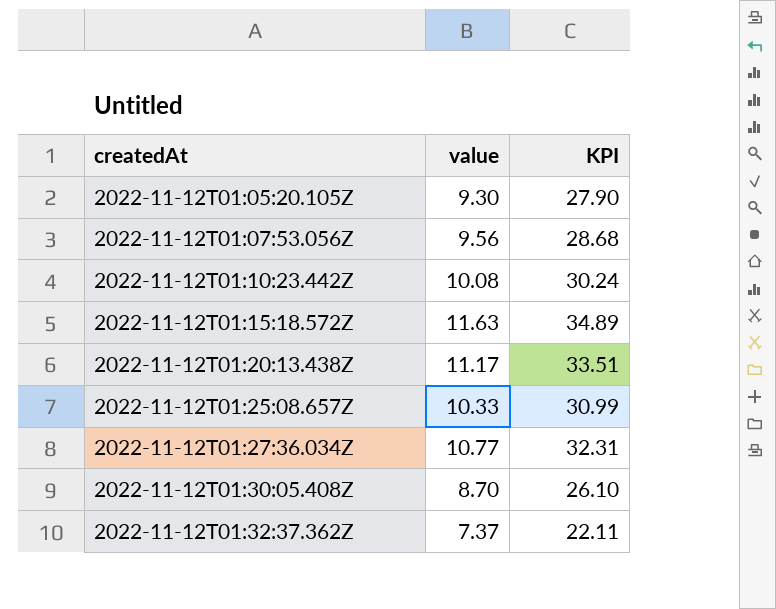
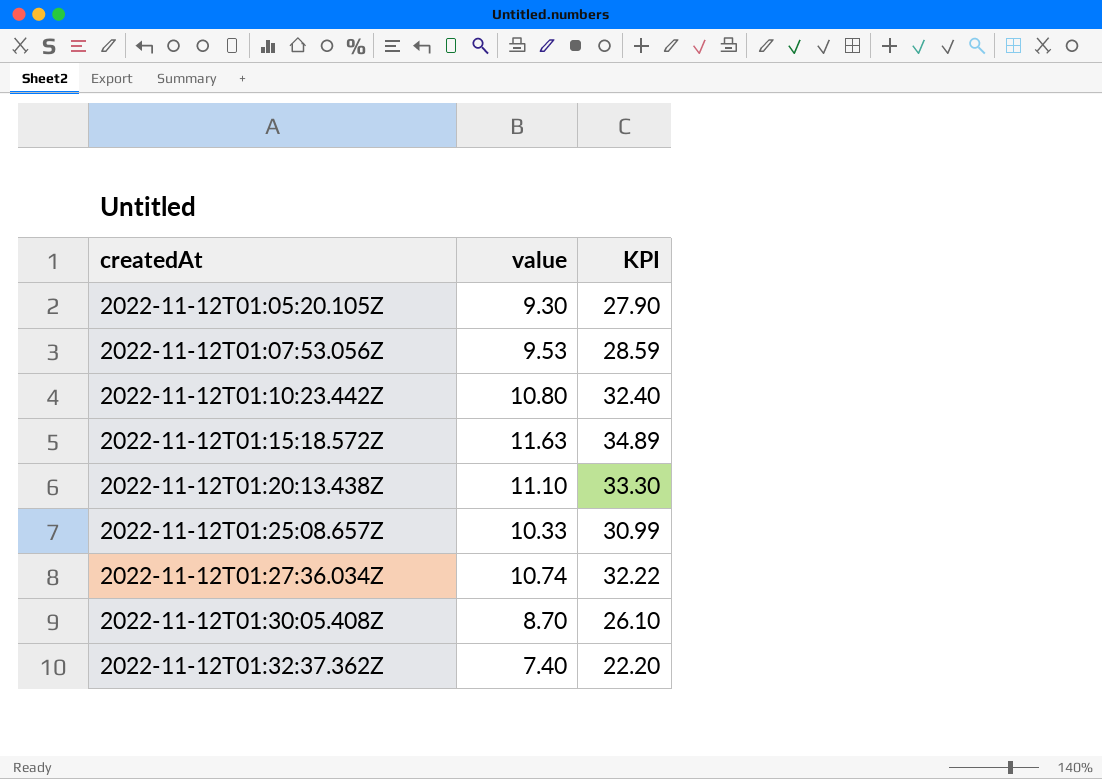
2022-11-12T01:07:53.056Z | value: 9.56 -> 9.53
2022-11-12T01:07:53.056Z | KPI: 28.68 -> 28.59
2022-11-12T01:10:23.442Z | value: 10.08 -> 10.80
2022-11-12T01:10:23.442Z | KPI: 30.24 -> 32.40
2022-11-12T01:20:13.438Z | value: 11.17 -> 11.10
2022-11-12T01:20:13.438Z | KPI: 33.51 -> 33.30
2022-11-12T01:27:36.034Z | value: 10.77 -> 10.74
2022-11-12T01:27:36.034Z | KPI: 32.31 -> 32.22
2022-11-12T01:32:37.362Z | value: 7.37 -> 7.40
2022-11-12T01:32:37.362Z | KPI: 22.11 -> 22.20

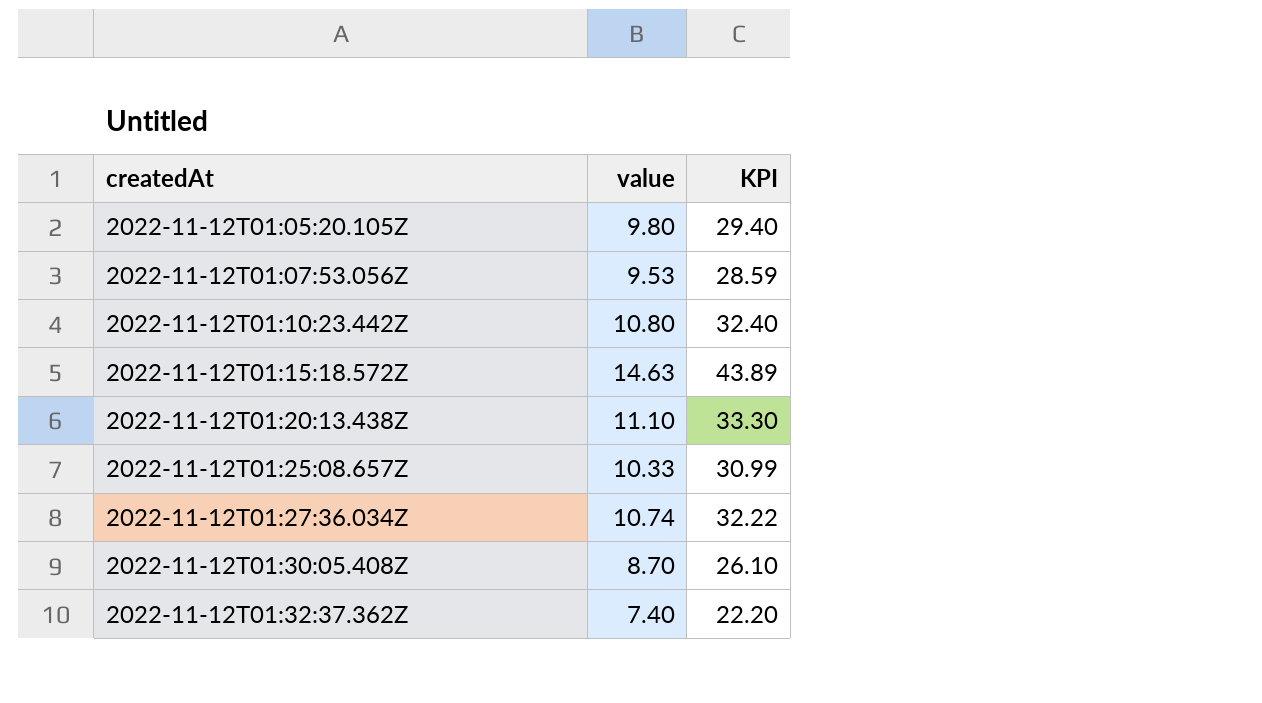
2022-11-12T01:05:20.105Z | value: 9.30 -> 9.80
2022-11-12T01:05:20.105Z | KPI: 27.90 -> 29.40
2022-11-12T01:15:18.572Z | value: 11.63 -> 14.63
2022-11-12T01:15:18.572Z | KPI: 34.89 -> 43.89

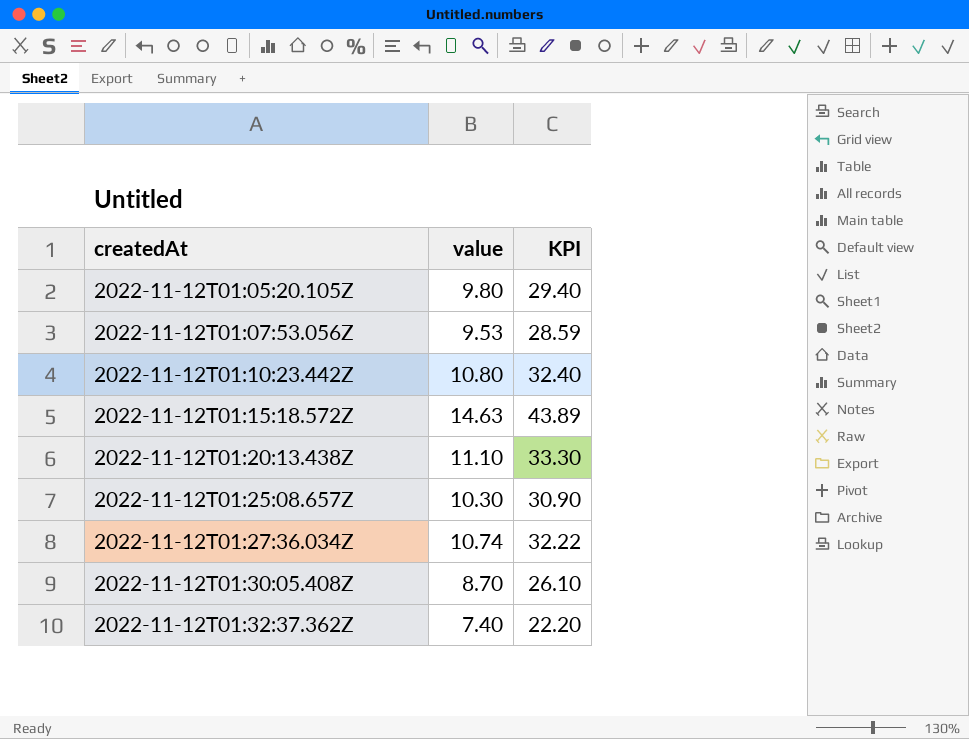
2022-11-12T01:25:08.657Z | value: 10.33 -> 10.30
2022-11-12T01:25:08.657Z | KPI: 30.99 -> 30.90

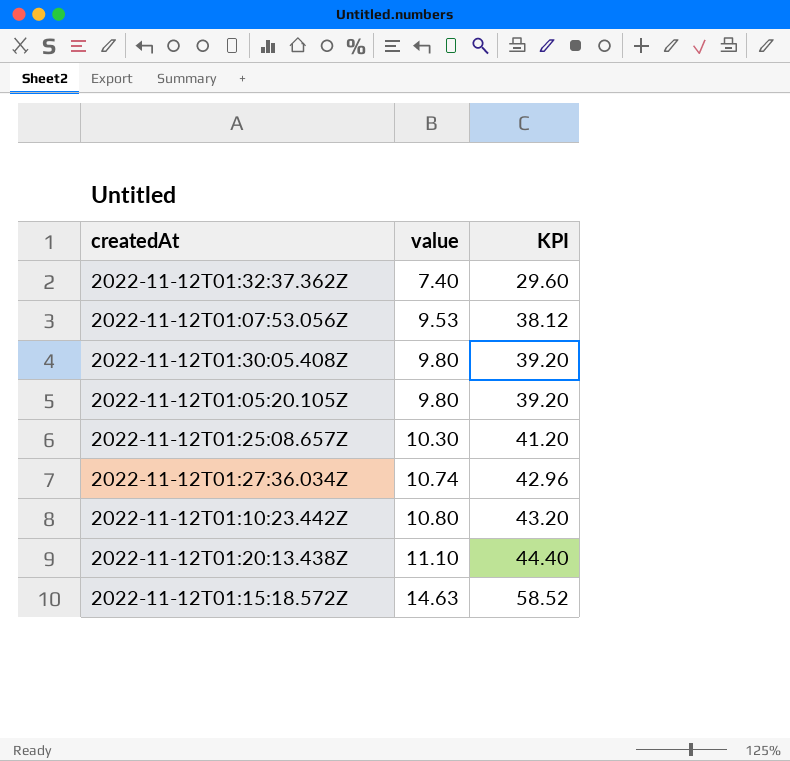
row order: createdAt ascending -> value ascending
column KPI | formula: [value] * 3 -> [value] * 4
2022-11-12T01:30:05.408Z | value: 8.70 -> 9.80

